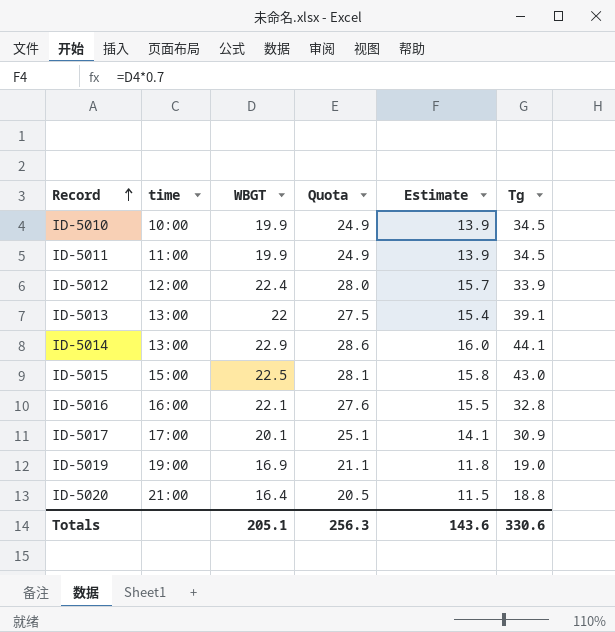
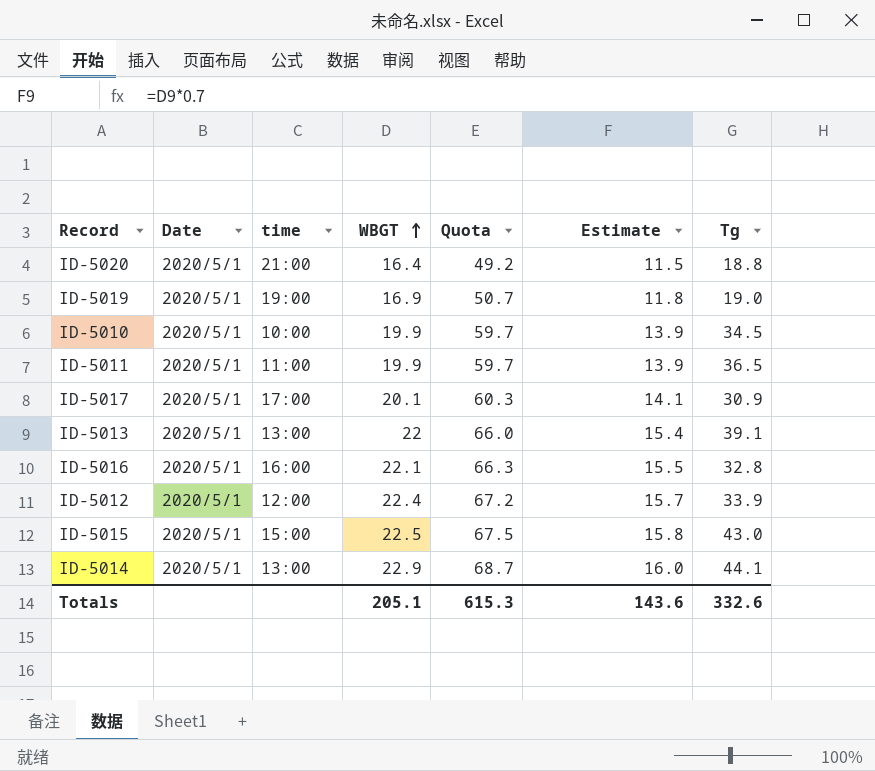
row order: Record ascending -> WBGT ascending
column Date | position: none -> 2
column Quota | formula: [WBGT] * 1.25 -> [WBGT] * 3
ID-5011 | Tg: 34.5 -> 36.5
Totals | Quota: 256.3 -> 615.3
Totals | Tg: 330.6 -> 332.6

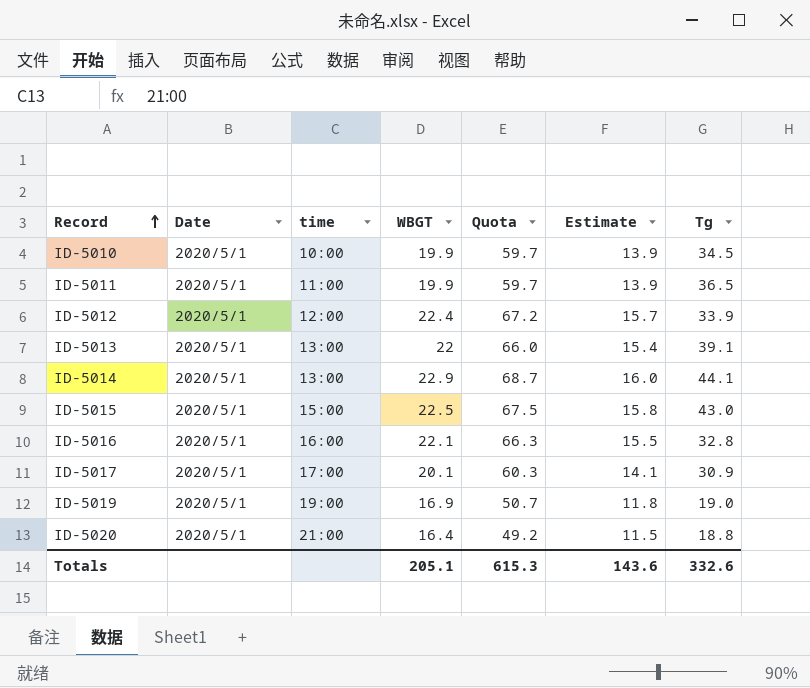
row order: WBGT ascending -> Record ascending

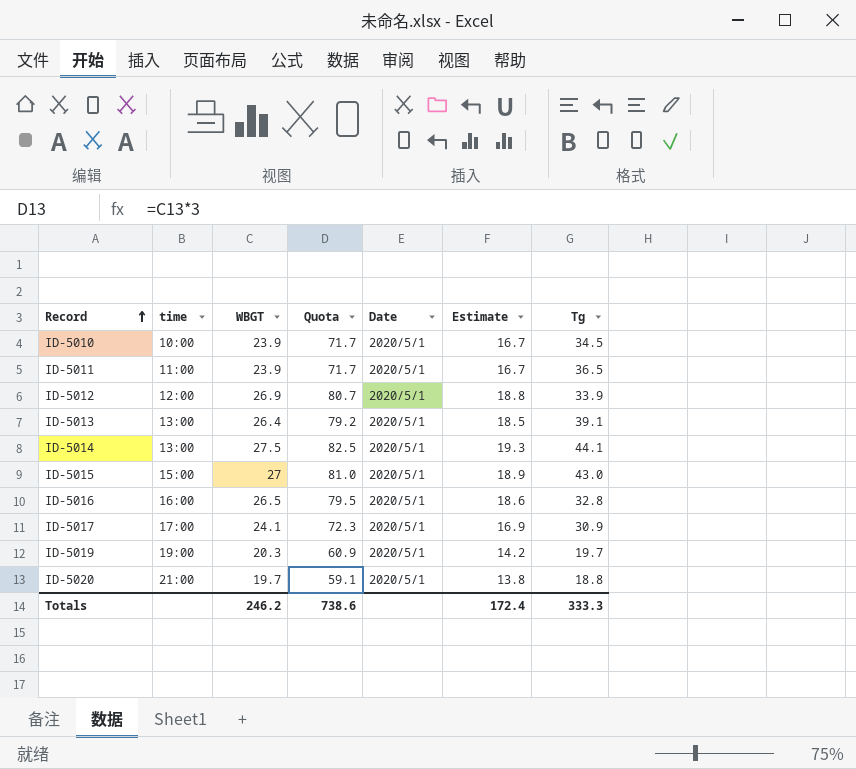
column Date | position: 2 -> 5
ID-5010 | WBGT: 19.9 -> 23.9
ID-5010 | Quota: 59.7 -> 71.7
ID-5010 | Estimate: 13.9 -> 16.7
ID-5011 | WBGT: 19.9 -> 23.9
ID-5011 | Quota: 59.7 -> 71.7
ID-5011 | Estimate: 13.9 -> 16.7
ID-5012 | WBGT: 22.4 -> 26.9
ID-5012 | Quota: 67.2 -> 80.7
ID-5012 | Estimate: 15.7 -> 18.8
ID-5013 | WBGT: 22 -> 26.4
ID-5013 | Quota: 66.0 -> 79.2
ID-5013 | Estimate: 15.4 -> 18.5
ID-5014 | WBGT: 22.9 -> 27.5
ID-5014 | Quota: 68.7 -> 82.5
ID-5014 | Estimate: 16.0 -> 19.3
ID-5015 | WBGT: 22.5 -> 27
ID-5015 | Quota: 67.5 -> 81.0
ID-5015 | Estimate: 15.8 -> 18.9
ID-5016 | WBGT: 22.1 -> 26.5
ID-5016 | Quota: 66.3 -> 79.5
ID-5016 | Estimate: 15.5 -> 18.6
ID-5017 | WBGT: 20.1 -> 24.1
ID-5017 | Quota: 60.3 -> 72.3
ID-5017 | Estimate: 14.1 -> 16.9
ID-5019 | WBGT: 16.9 -> 20.3
ID-5019 | Quota: 50.7 -> 60.9
ID-5019 | Estimate: 11.8 -> 14.2
ID-5019 | Tg: 19.0 -> 19.7
ID-5020 | WBGT: 16.4 -> 19.7
ID-5020 | Quota: 49.2 -> 59.1
ID-5020 | Estimate: 11.5 -> 13.8
Totals | WBGT: 205.1 -> 246.2
Totals | Quota: 615.3 -> 738.6
Totals | Estimate: 143.6 -> 172.4
Totals | Tg: 332.6 -> 333.3

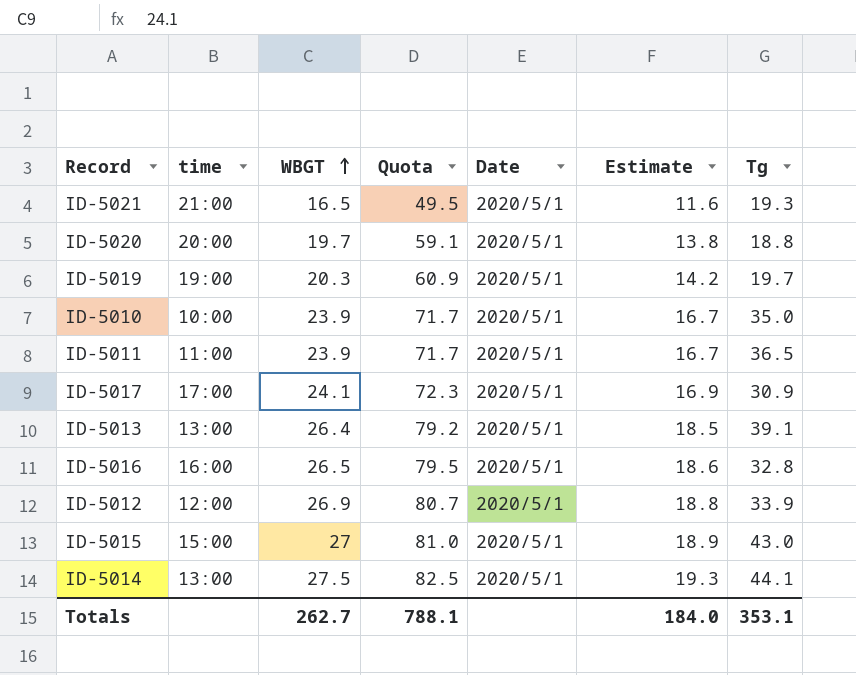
row order: Record ascending -> WBGT ascending
row ID-5021: none -> 21:00 | 16.5 | 49.5 | 2020/5/1 | 11.6 | 19.3
ID-5020 | time: 21:00 -> 20:00
ID-5010 | Tg: 34.5 -> 35.0
Totals | WBGT: 246.2 -> 262.7
Totals | Quota: 738.6 -> 788.1
Totals | Estimate: 172.4 -> 184.0
Totals | Tg: 333.3 -> 353.1

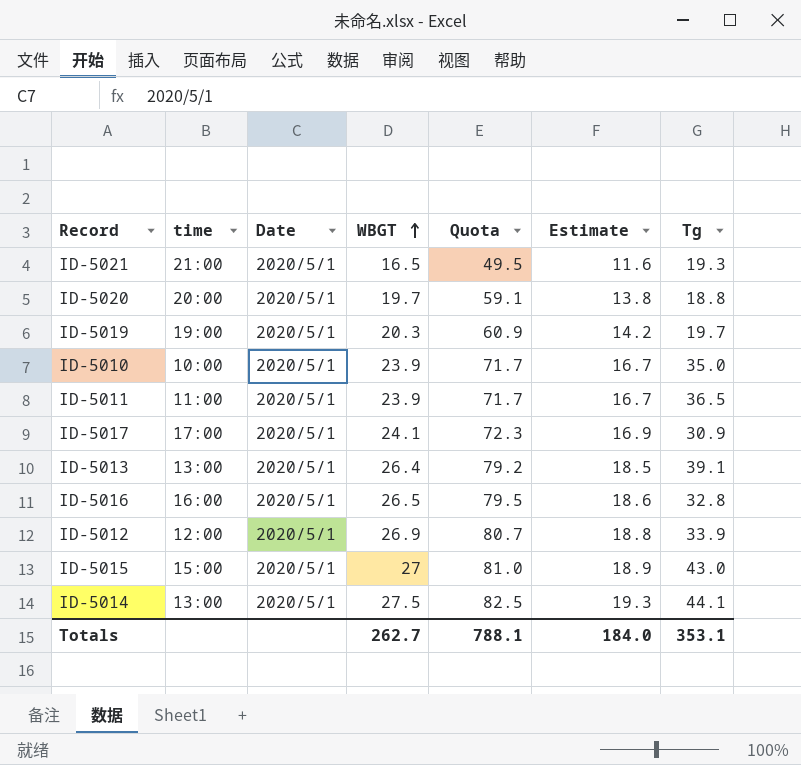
column Date | position: 5 -> 3

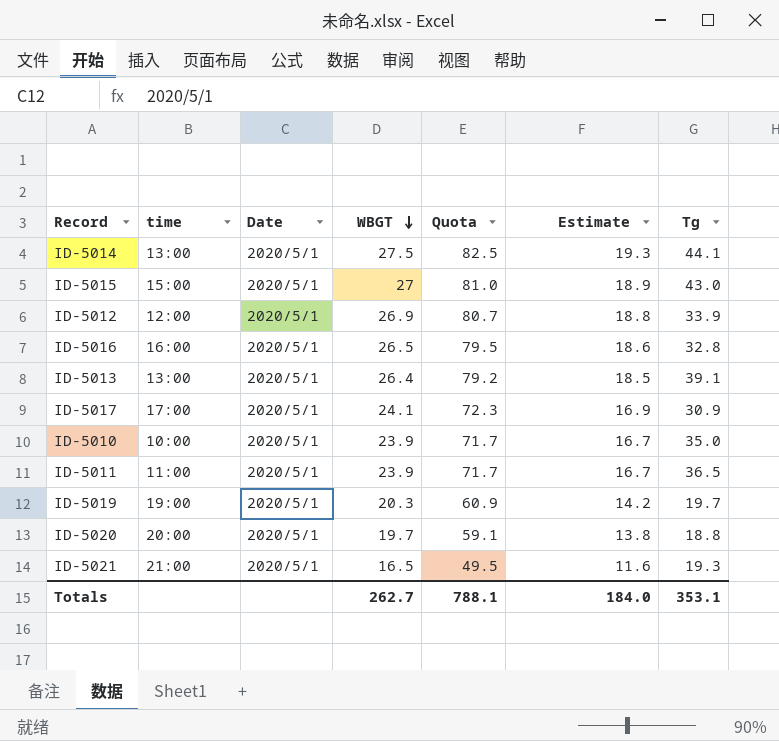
row order: WBGT ascending -> WBGT descending

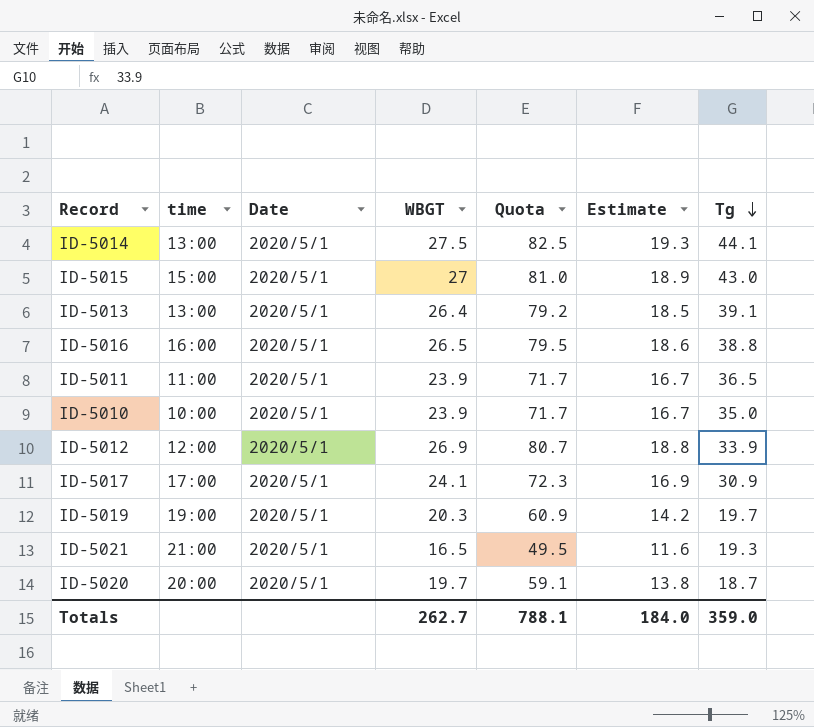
row order: WBGT descending -> Tg descending
ID-5016 | Tg: 32.8 -> 38.8
ID-5020 | Tg: 18.8 -> 18.7
Totals | Tg: 353.1 -> 359.0

